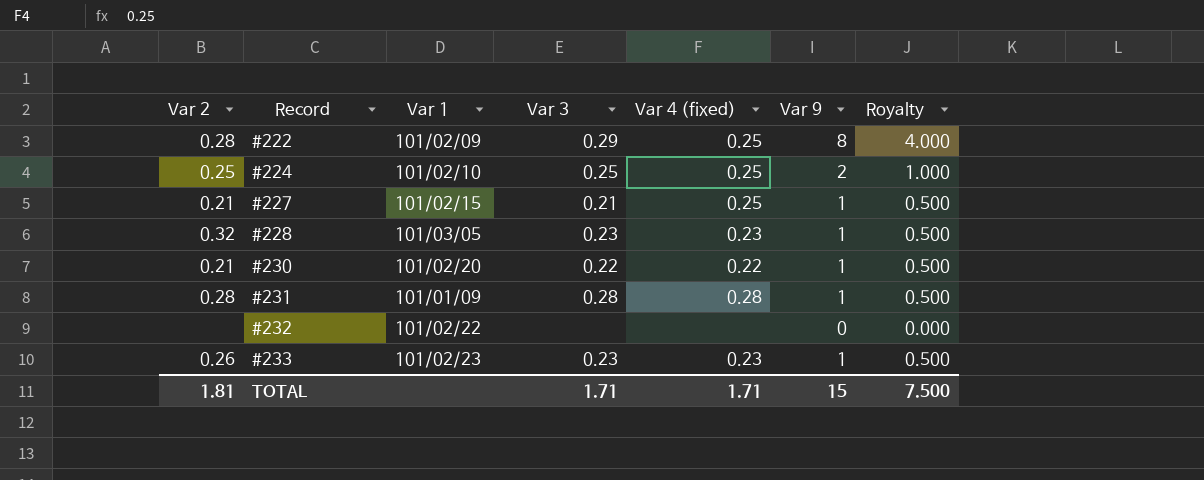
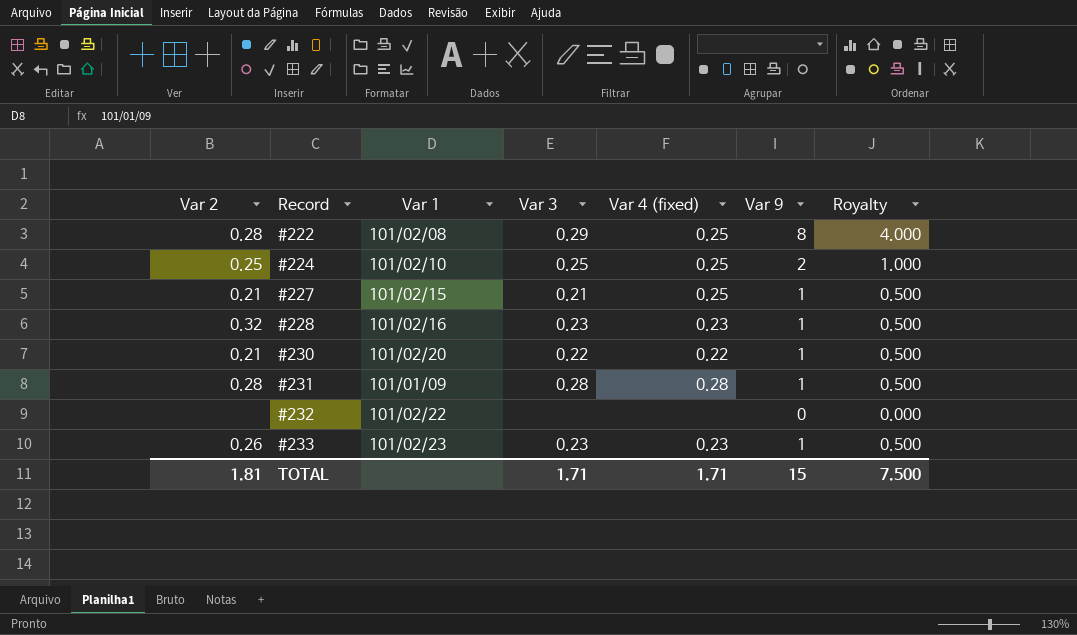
#222 | Var 1: 101/02/09 -> 101/02/08
#228 | Var 1: 101/03/05 -> 101/02/16

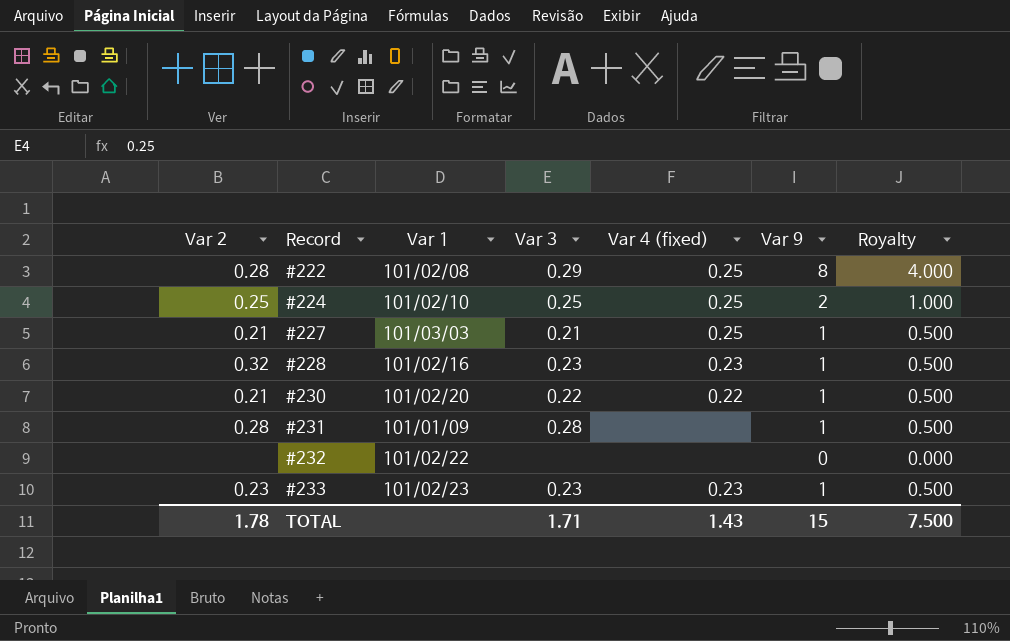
#227 | Var 1: 101/02/15 -> 101/03/03
#231 | Var 4 (fixed): 0.28 -> none
#233 | Var 2: 0.26 -> 0.23
TOTAL | Var 2: 1.81 -> 1.78
TOTAL | Var 4 (fixed): 1.71 -> 1.43

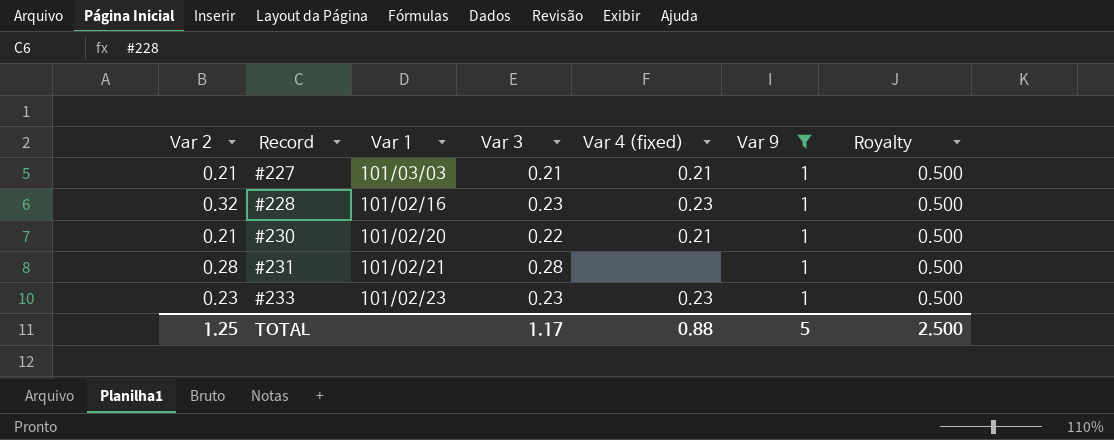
filter: none -> Var 9 = 1
#227 | Var 4 (fixed): 0.25 -> 0.21
#230 | Var 4 (fixed): 0.22 -> 0.21
#231 | Var 1: 101/01/09 -> 101/02/21
TOTAL | Var 2: 1.78 -> 1.25
TOTAL | Var 3: 1.71 -> 1.17
TOTAL | Var 4 (fixed): 1.43 -> 0.88
TOTAL | Var 9: 15 -> 5
TOTAL | Royalty: 7.500 -> 2.500

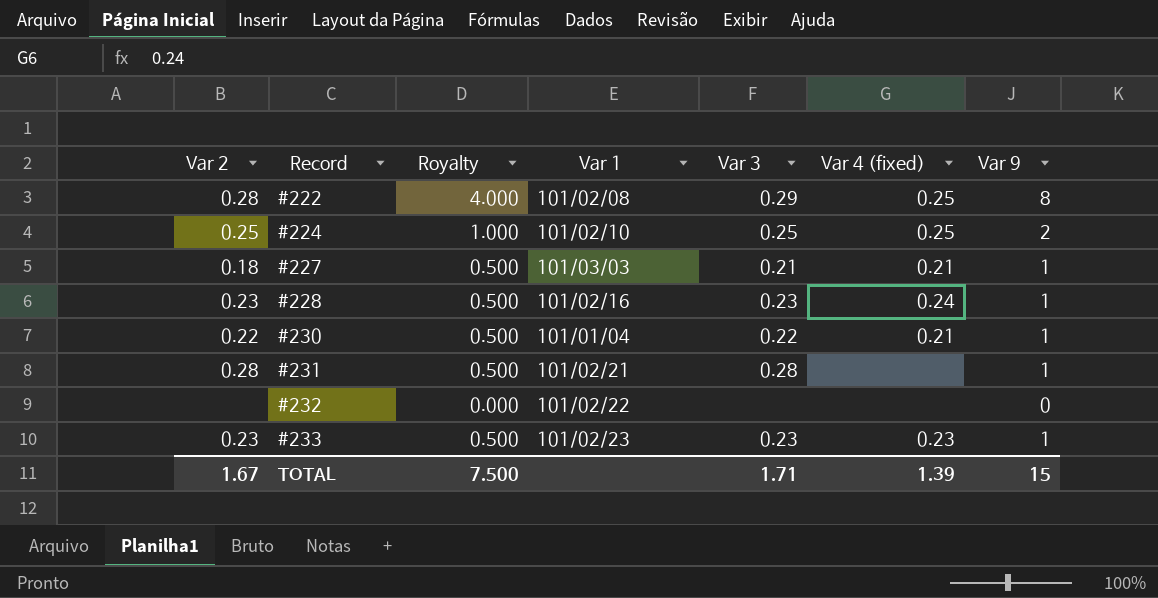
filter: Var 9 = 1 -> none
column Royalty | position: 7 -> 3
#227 | Var 2: 0.21 -> 0.18
#228 | Var 2: 0.32 -> 0.23
#228 | Var 4 (fixed): 0.23 -> 0.24
#230 | Var 2: 0.21 -> 0.22
#230 | Var 1: 101/02/20 -> 101/01/04
TOTAL | Var 2: 1.25 -> 1.67
TOTAL | Royalty: 2.500 -> 7.500
TOTAL | Var 3: 1.17 -> 1.71
TOTAL | Var 4 (fixed): 0.88 -> 1.39
TOTAL | Var 9: 5 -> 15

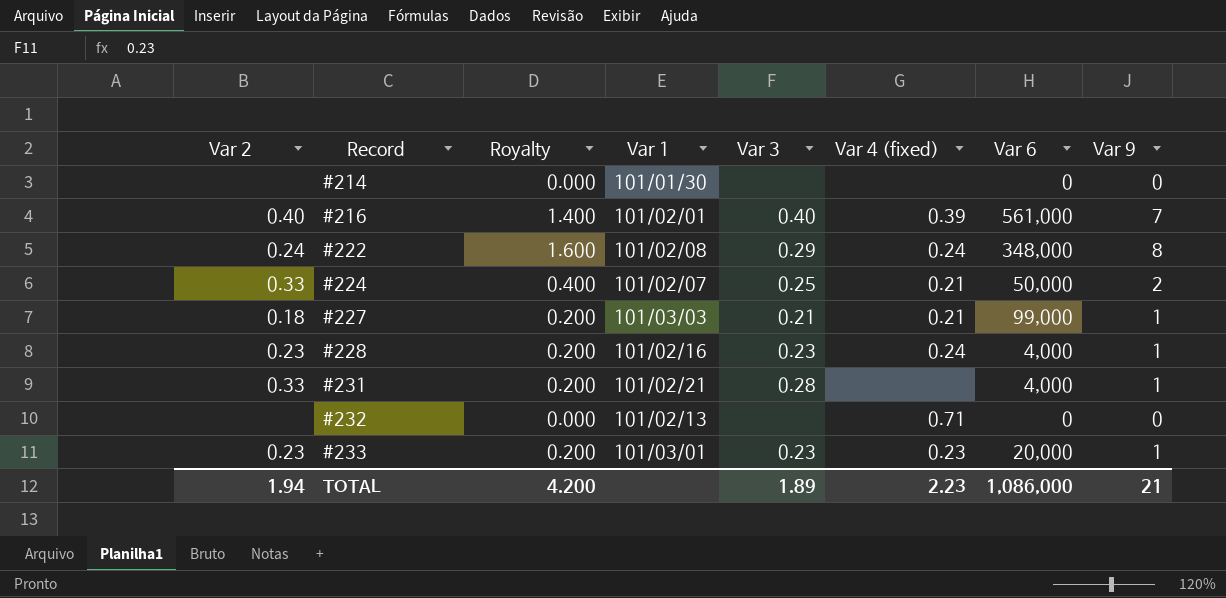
column Royalty | formula: [Var 9] * 0.5 -> [Var 9] * 0.2
column Var 6 | position: none -> 7
row #230: 0.22 | 0.500 | 101/01/04 | 0.22 | 0.21 | 1 -> none
row #214: none -> none | 0.000 | 101/01/30 | none | none | 0 | 0
row #216: none -> 0.40 | 1.400 | 101/02/01 | 0.40 | 0.39 | 561,000 | 7
#222 | Var 2: 0.28 -> 0.24
#222 | Var 4 (fixed): 0.25 -> 0.24
#224 | Var 2: 0.25 -> 0.33
#224 | Var 1: 101/02/10 -> 101/02/07
#224 | Var 4 (fixed): 0.25 -> 0.21
#231 | Var 2: 0.28 -> 0.33
#232 | Var 1: 101/02/22 -> 101/02/13
#232 | Var 4 (fixed): none -> 0.71
#233 | Var 1: 101/02/23 -> 101/03/01
TOTAL | Var 2: 1.67 -> 1.94
TOTAL | Royalty: 7.500 -> 4.200
TOTAL | Var 3: 1.71 -> 1.89
TOTAL | Var 4 (fixed): 1.39 -> 2.23
TOTAL | Var 9: 15 -> 21

